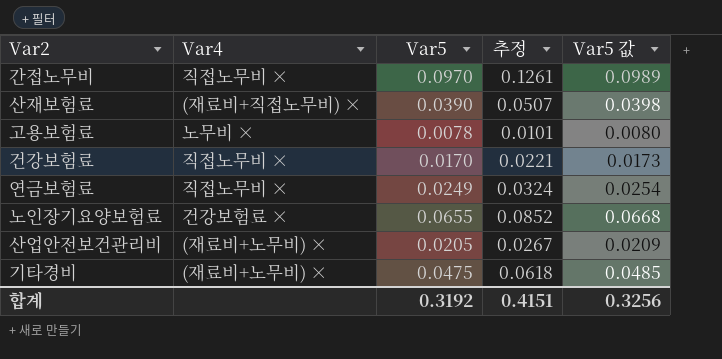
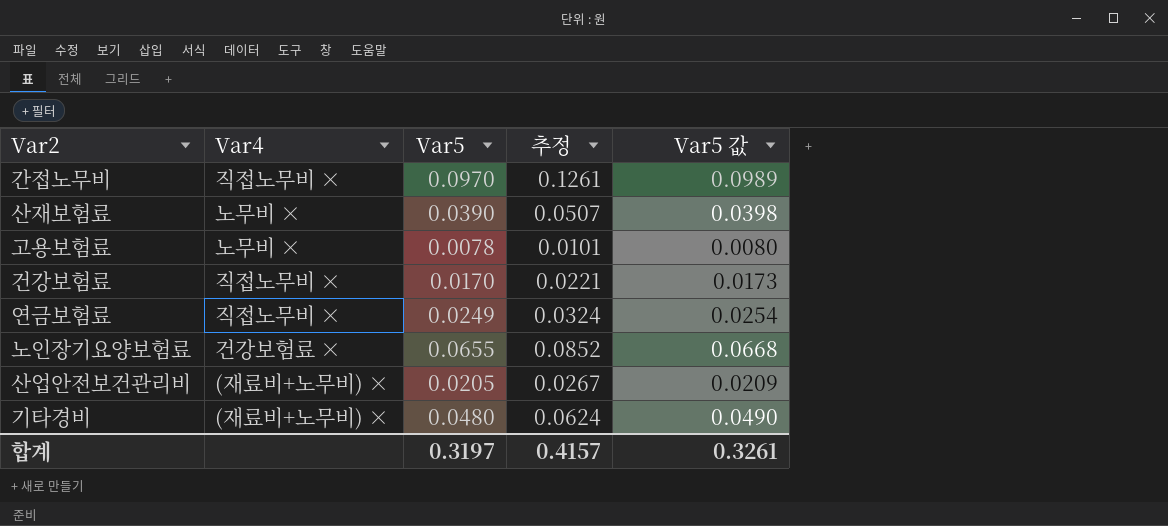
산재보험료 | Var4: (재료비+직접노무비) × -> 노무비 ×
기타경비 | Var5: 0.0475 -> 0.0480
기타경비 | 추정: 0.0618 -> 0.0624
기타경비 | Var5 값: 0.0485 -> 0.0490
합계 | Var5: 0.3192 -> 0.3197
합계 | 추정: 0.4151 -> 0.4157
합계 | Var5 값: 0.3256 -> 0.3261

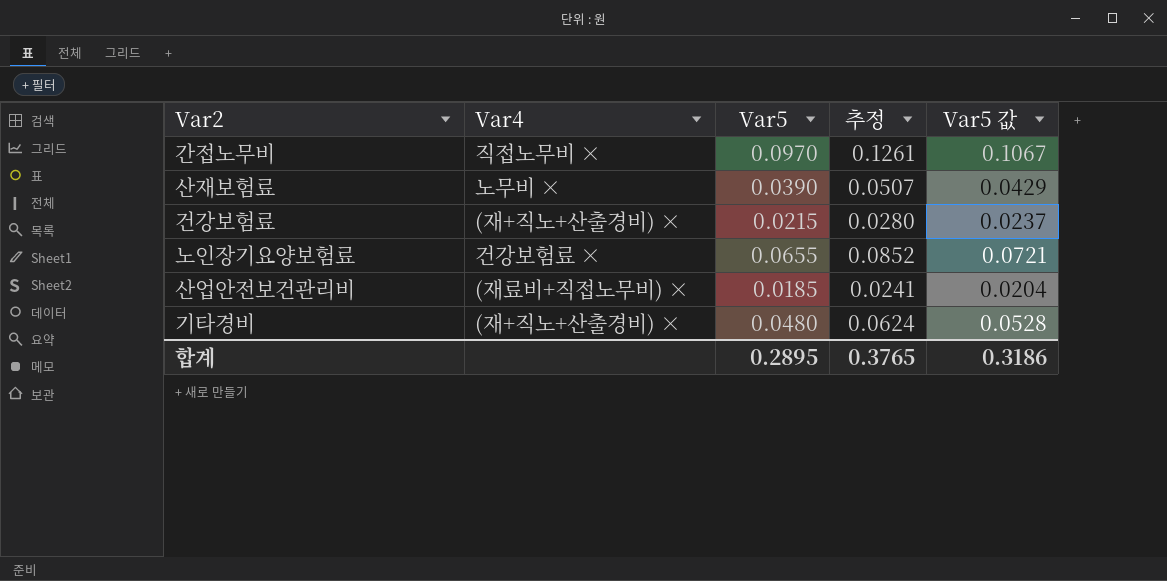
column Var5 값 | formula: [Var5] * 1.02 -> [Var5] * 1.1
row 고용보험료: 노무비 × | 0.0078 | 0.0101 | 0.0080 -> none
row 연금보험료: 직접노무비 × | 0.0249 | 0.0324 | 0.0254 -> none
건강보험료 | Var4: 직접노무비 × -> (재+직노+산출경비) ×
건강보험료 | Var5: 0.0170 -> 0.0215
건강보험료 | 추정: 0.0221 -> 0.0280
산업안전보건관리비 | Var4: (재료비+노무비) × -> (재료비+직접노무비) ×
산업안전보건관리비 | Var5: 0.0205 -> 0.0185
산업안전보건관리비 | 추정: 0.0267 -> 0.0241
기타경비 | Var4: (재료비+노무비) × -> (재+직노+산출경비) ×
합계 | Var5: 0.3197 -> 0.2895
합계 | 추정: 0.4157 -> 0.3765
합계 | Var5 값: 0.3261 -> 0.3186

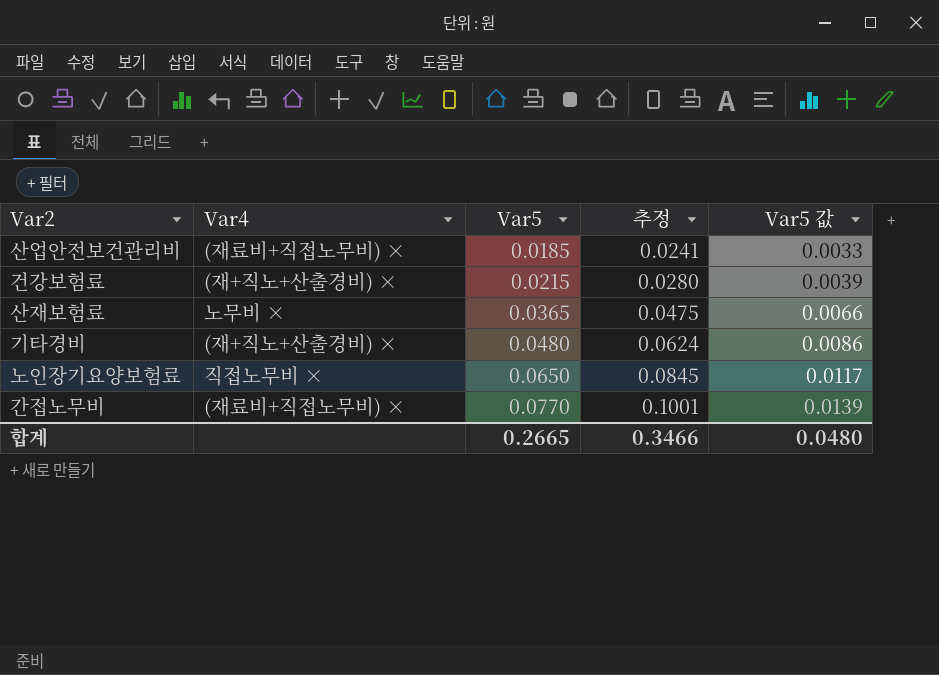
row order: none -> Var5 ascending
column Var5 값 | formula: [Var5] * 1.1 -> [Var5] * 0.18
산재보험료 | Var5: 0.0390 -> 0.0365
산재보험료 | 추정: 0.0507 -> 0.0475
노인장기요양보험료 | Var4: 건강보험료 × -> 직접노무비 ×
노인장기요양보험료 | Var5: 0.0655 -> 0.0650
노인장기요양보험료 | 추정: 0.0852 -> 0.0845
간접노무비 | Var4: 직접노무비 × -> (재료비+직접노무비) ×
간접노무비 | Var5: 0.0970 -> 0.0770
간접노무비 | 추정: 0.1261 -> 0.1001
합계 | Var5: 0.2895 -> 0.2665
합계 | 추정: 0.3765 -> 0.3466
합계 | Var5 값: 0.3186 -> 0.0480

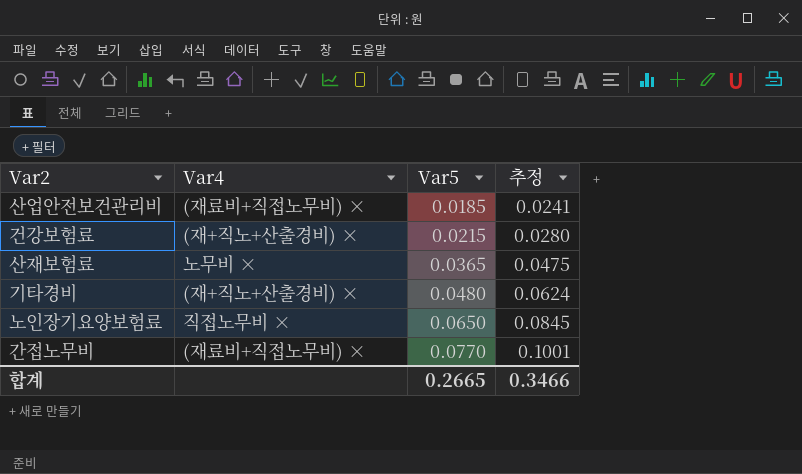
column Var5 값 | formula: [Var5] * 0.18 -> none

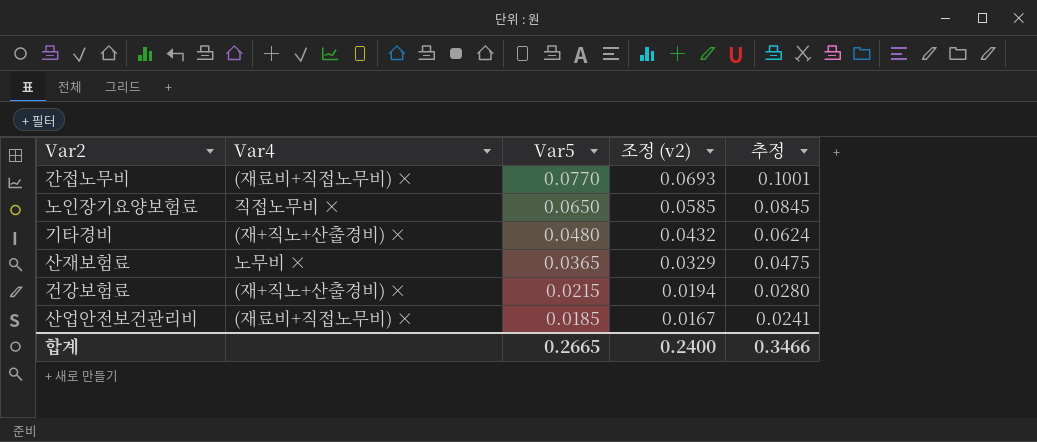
row order: Var5 ascending -> Var5 descending
column 조정 (v2) | formula: none -> [Var5] * 0.9

